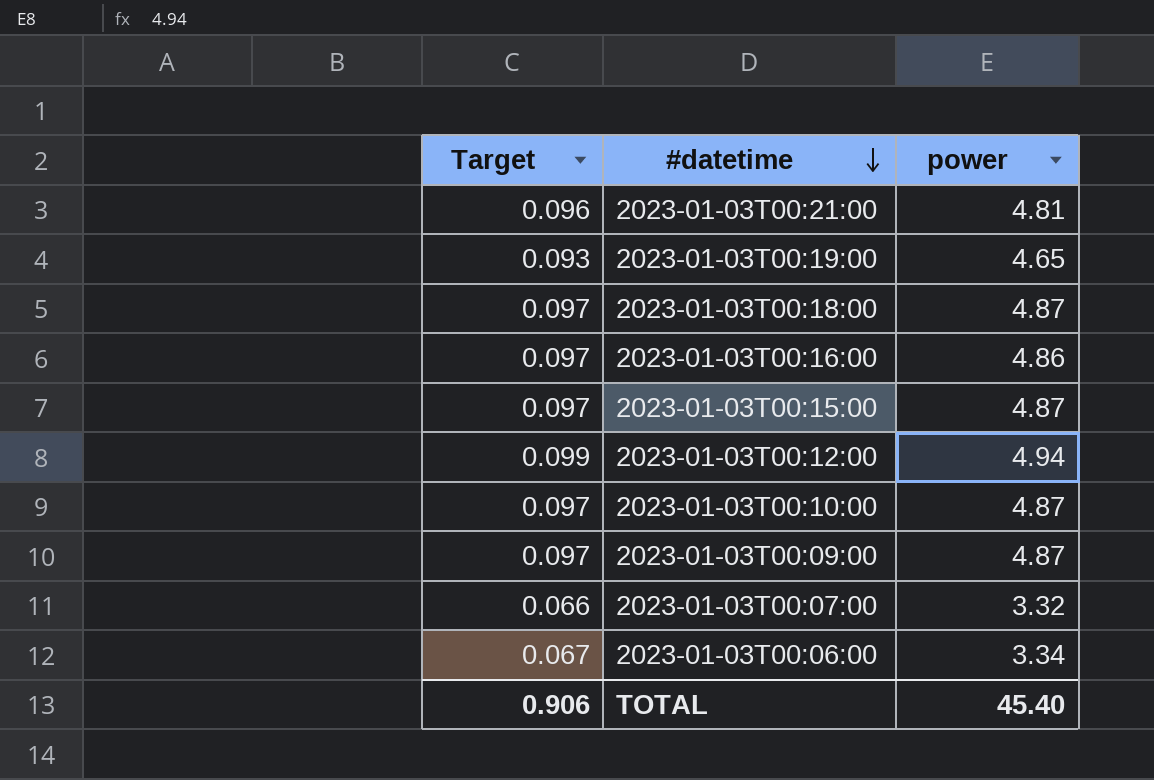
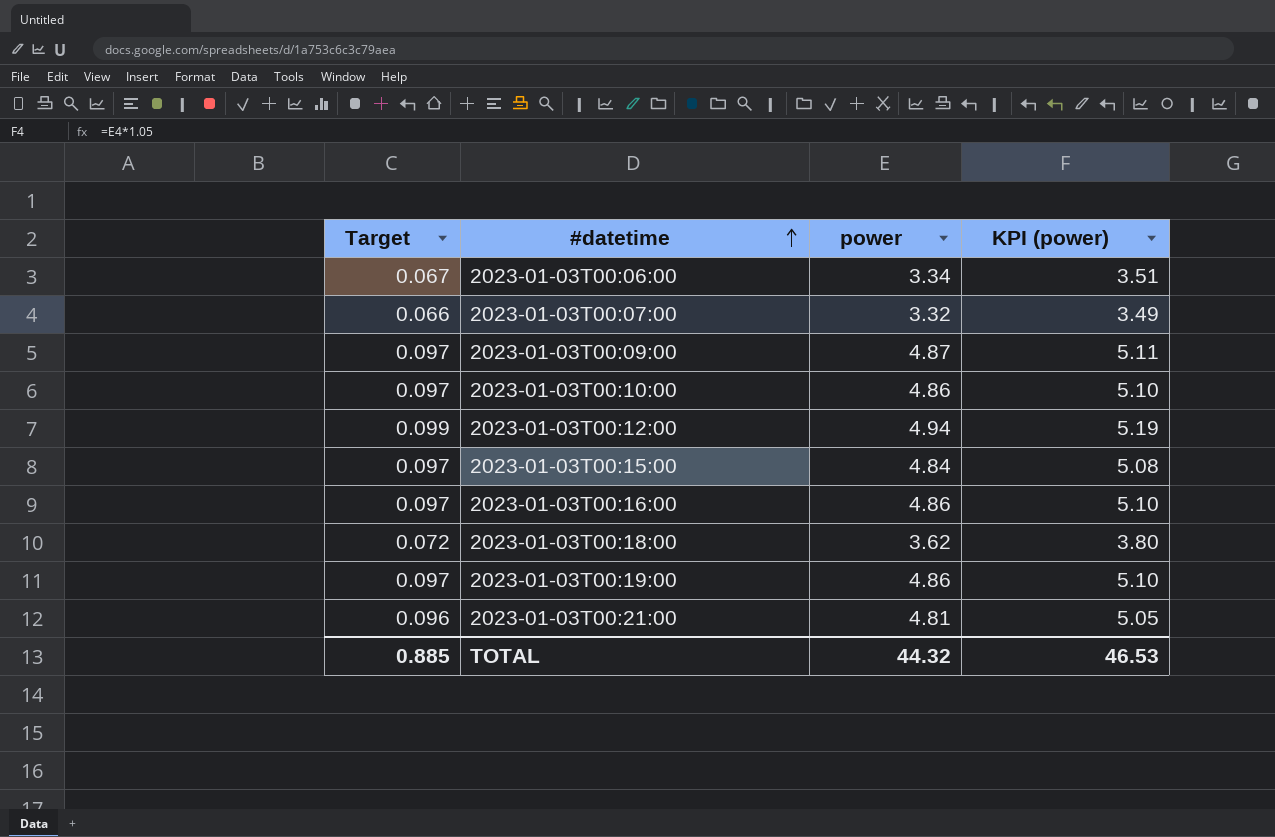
row order: #datetime descending -> #datetime ascending
column KPI (power) | formula: none -> [power] * 1.05
2023-01-03T00:10:00 | power: 4.87 -> 4.86
2023-01-03T00:15:00 | power: 4.87 -> 4.84
2023-01-03T00:18:00 | Target: 0.097 -> 0.072
2023-01-03T00:18:00 | power: 4.87 -> 3.62
2023-01-03T00:19:00 | Target: 0.093 -> 0.097
2023-01-03T00:19:00 | power: 4.65 -> 4.86
TOTAL | Target: 0.906 -> 0.885
TOTAL | power: 45.40 -> 44.32

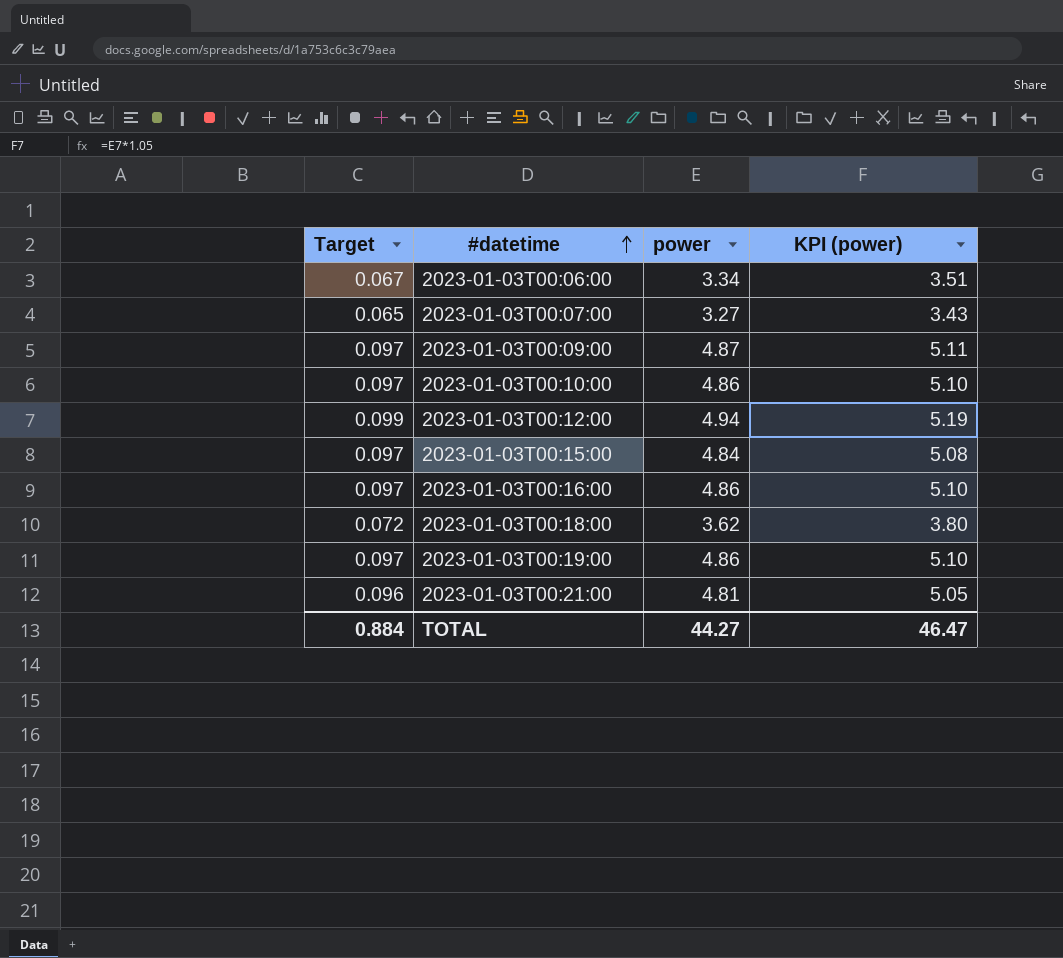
2023-01-03T00:07:00 | Target: 0.066 -> 0.065
2023-01-03T00:07:00 | power: 3.32 -> 3.27
2023-01-03T00:07:00 | KPI (power): 3.49 -> 3.43
TOTAL | Target: 0.885 -> 0.884
TOTAL | power: 44.32 -> 44.27
TOTAL | KPI (power): 46.53 -> 46.47

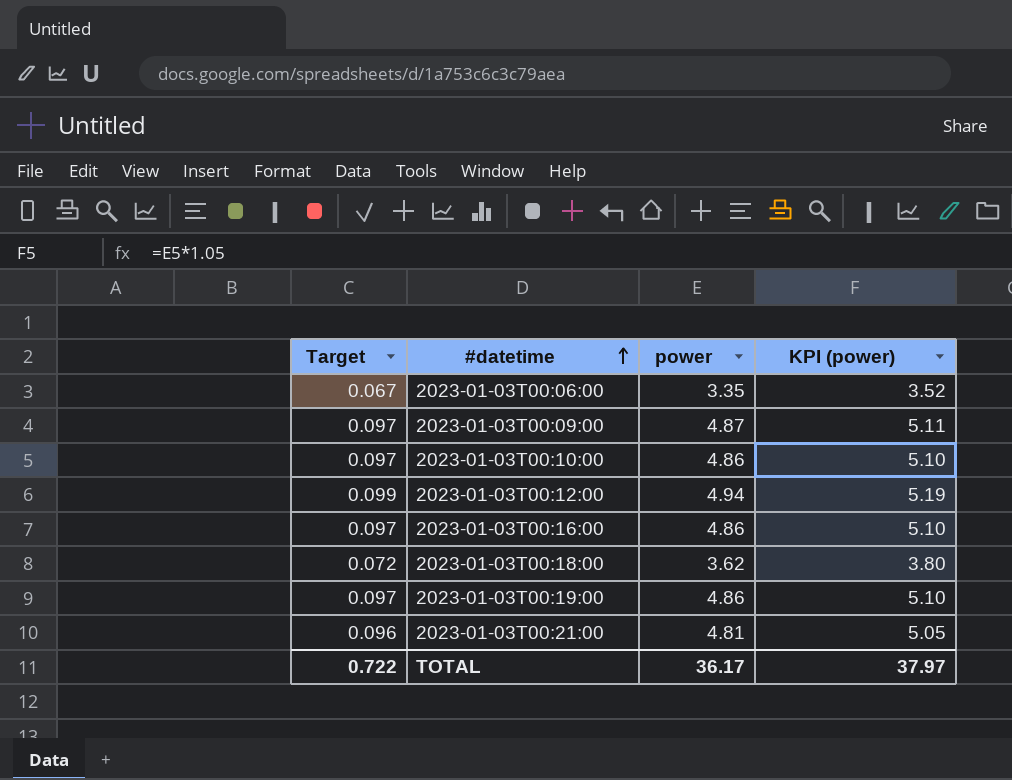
row 2023-01-03T00:07:00: 0.065 | 3.27 | 3.43 -> none
row 2023-01-03T00:15:00: 0.097 | 4.84 | 5.08 -> none
2023-01-03T00:06:00 | power: 3.34 -> 3.35
2023-01-03T00:06:00 | KPI (power): 3.51 -> 3.52
TOTAL | Target: 0.884 -> 0.722
TOTAL | power: 44.27 -> 36.17
TOTAL | KPI (power): 46.47 -> 37.97

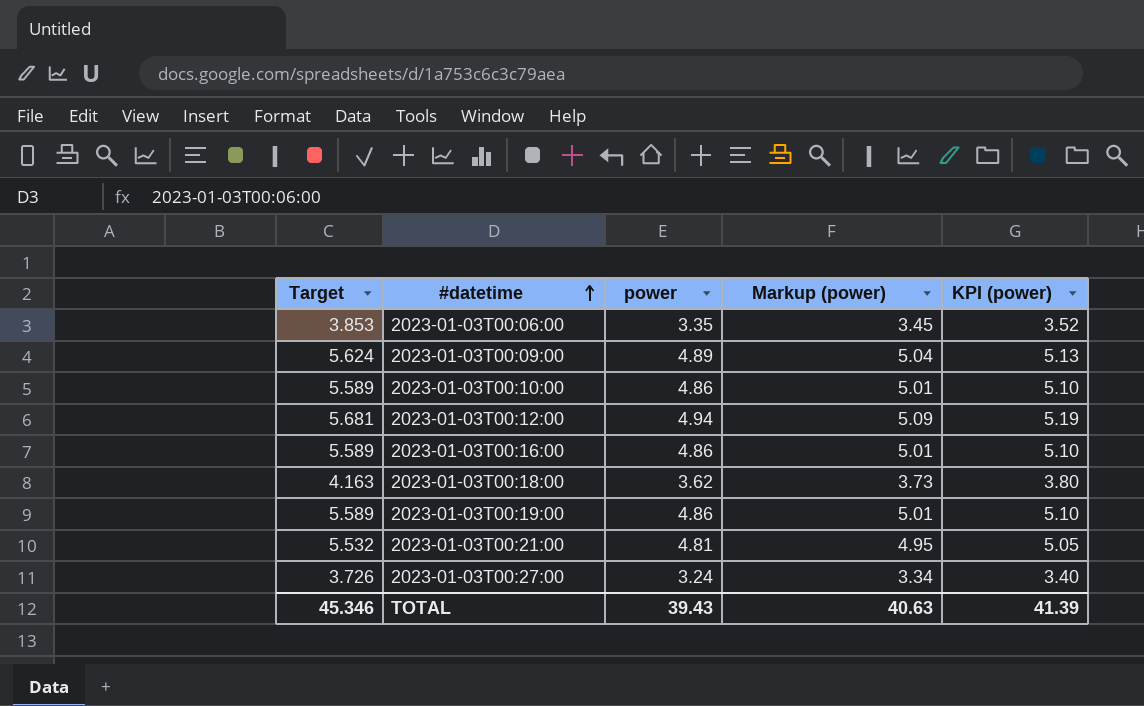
column Target | formula: [power] * 0.02 -> [power] * 1.15
column Markup (power) | formula: none -> [power] * 1.03
2023-01-03T00:09:00 | power: 4.87 -> 4.89
2023-01-03T00:09:00 | KPI (power): 5.11 -> 5.13
row 2023-01-03T00:27:00: none -> 3.726 | 3.24 | 3.34 | 3.40
TOTAL | Target: 0.722 -> 45.346
TOTAL | power: 36.17 -> 39.43
TOTAL | KPI (power): 37.97 -> 41.39

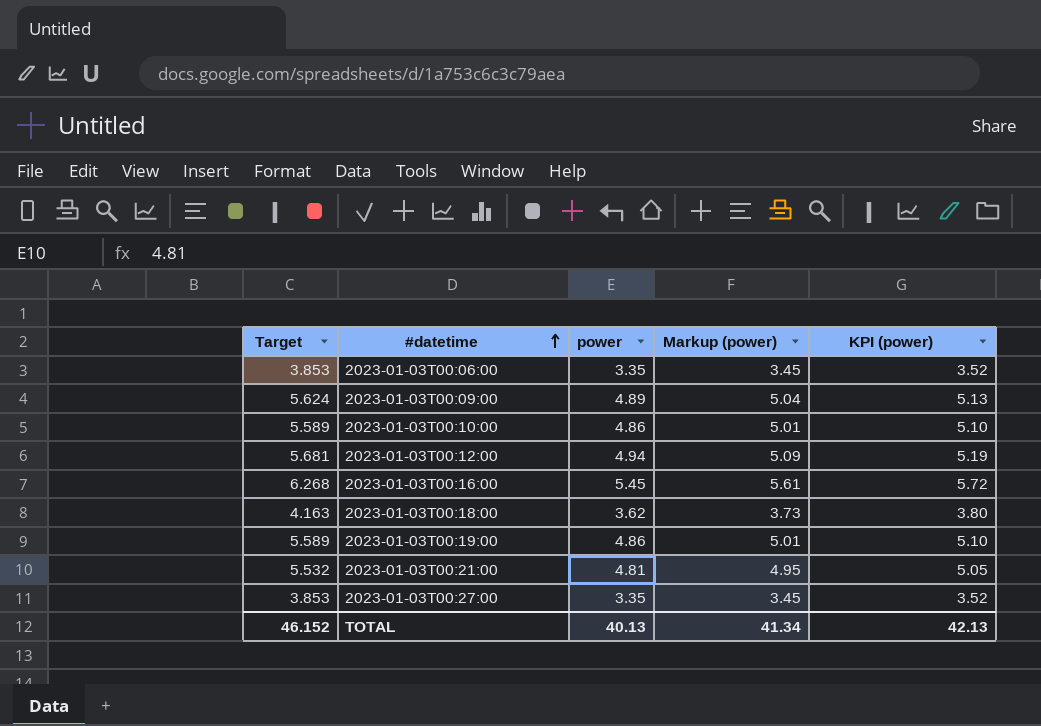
2023-01-03T00:16:00 | Target: 5.589 -> 6.268
2023-01-03T00:16:00 | power: 4.86 -> 5.45
2023-01-03T00:16:00 | Markup (power): 5.01 -> 5.61
2023-01-03T00:16:00 | KPI (power): 5.10 -> 5.72
2023-01-03T00:27:00 | Target: 3.726 -> 3.853
2023-01-03T00:27:00 | power: 3.24 -> 3.35
2023-01-03T00:27:00 | Markup (power): 3.34 -> 3.45
2023-01-03T00:27:00 | KPI (power): 3.40 -> 3.52
TOTAL | Target: 45.346 -> 46.152
TOTAL | power: 39.43 -> 40.13
TOTAL | Markup (power): 40.63 -> 41.34
TOTAL | KPI (power): 41.39 -> 42.13

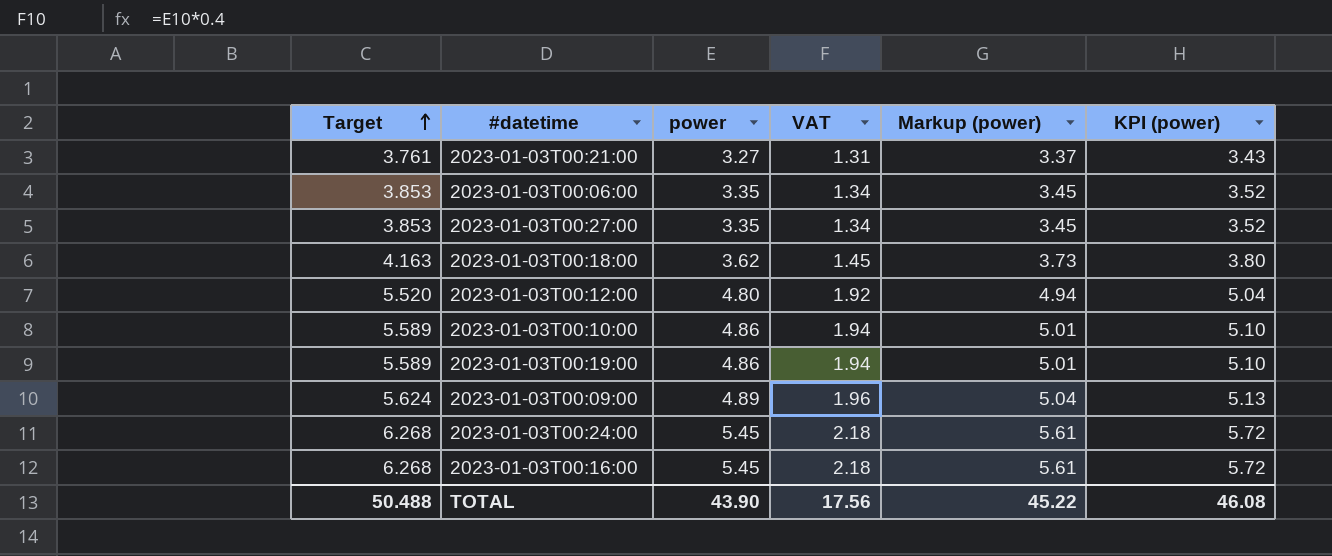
row order: #datetime ascending -> Target ascending
column VAT | formula: none -> [power] * 0.4
2023-01-03T00:21:00 | Target: 5.532 -> 3.761
2023-01-03T00:21:00 | power: 4.81 -> 3.27
2023-01-03T00:21:00 | Markup (power): 4.95 -> 3.37
2023-01-03T00:21:00 | KPI (power): 5.05 -> 3.43
2023-01-03T00:12:00 | Target: 5.681 -> 5.520
2023-01-03T00:12:00 | power: 4.94 -> 4.80
2023-01-03T00:12:00 | Markup (power): 5.09 -> 4.94
2023-01-03T00:12:00 | KPI (power): 5.19 -> 5.04
row 2023-01-03T00:24:00: none -> 6.268 | 5.45 | 2.18 | 5.61 | 5.72
TOTAL | Target: 46.152 -> 50.488
TOTAL | power: 40.13 -> 43.90
TOTAL | Markup (power): 41.34 -> 45.22
TOTAL | KPI (power): 42.13 -> 46.08

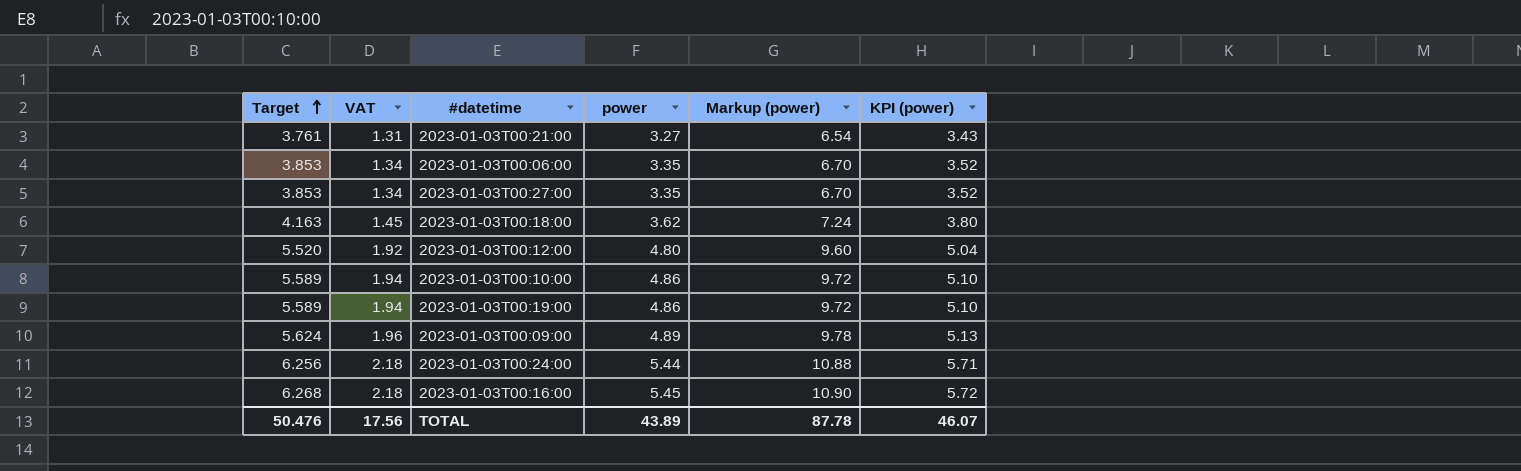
column VAT | position: 4 -> 2
column Markup (power) | formula: [power] * 1.03 -> [power] * 2
2023-01-03T00:24:00 | Target: 6.268 -> 6.256
2023-01-03T00:24:00 | power: 5.45 -> 5.44
2023-01-03T00:24:00 | KPI (power): 5.72 -> 5.71
TOTAL | Target: 50.488 -> 50.476
TOTAL | power: 43.90 -> 43.89
TOTAL | Markup (power): 45.22 -> 87.78
TOTAL | KPI (power): 46.08 -> 46.07

